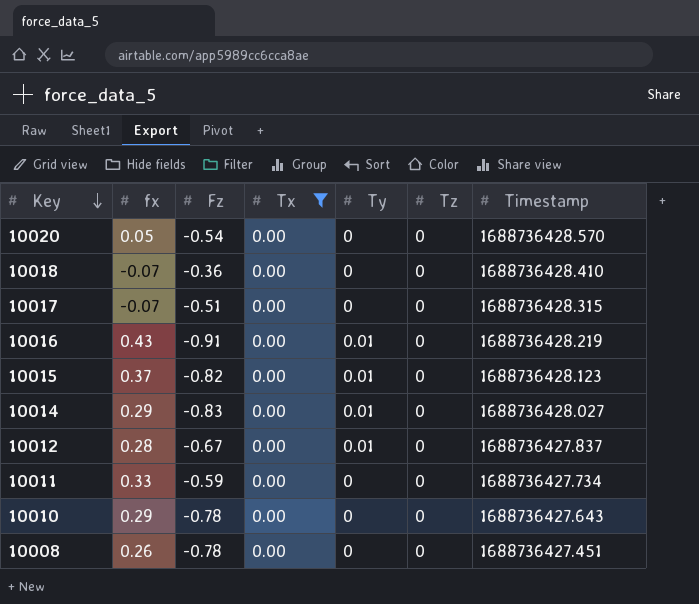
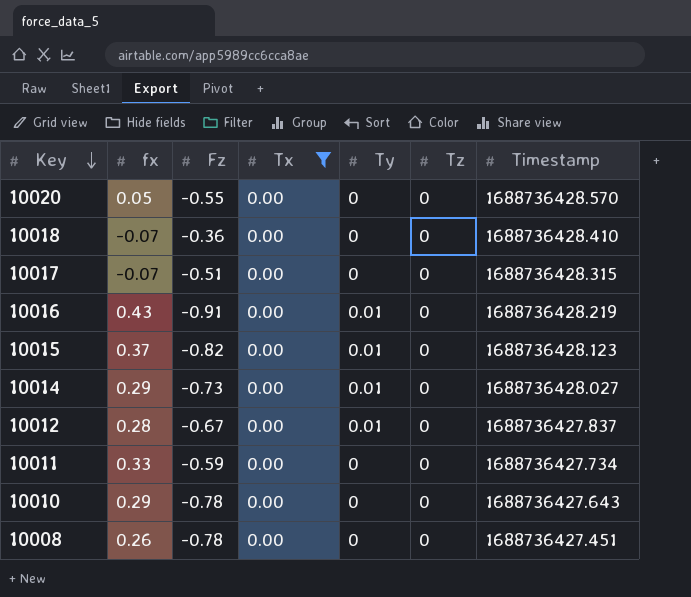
10020 | Fz: -0.54 -> -0.55
10014 | Fz: -0.83 -> -0.73

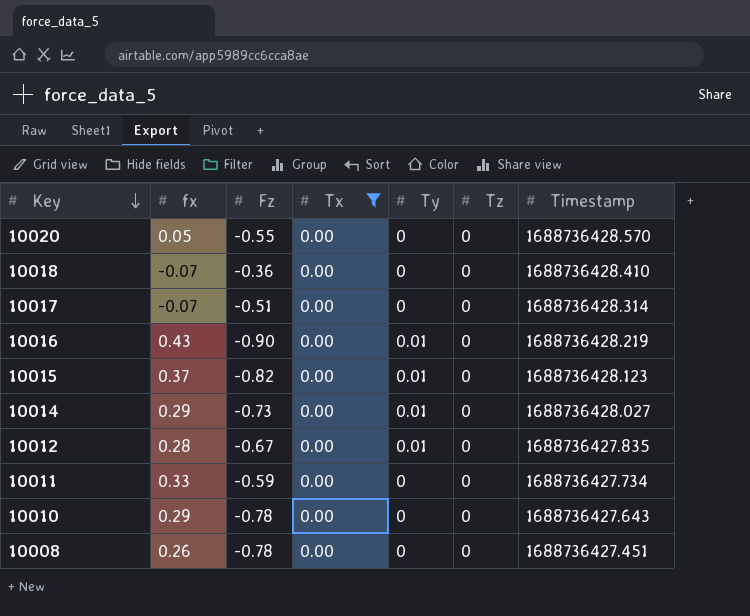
10017 | Timestamp: 1688736428.315 -> 1688736428.314
10016 | Fz: -0.91 -> -0.90
10012 | Timestamp: 1688736427.837 -> 1688736427.835

